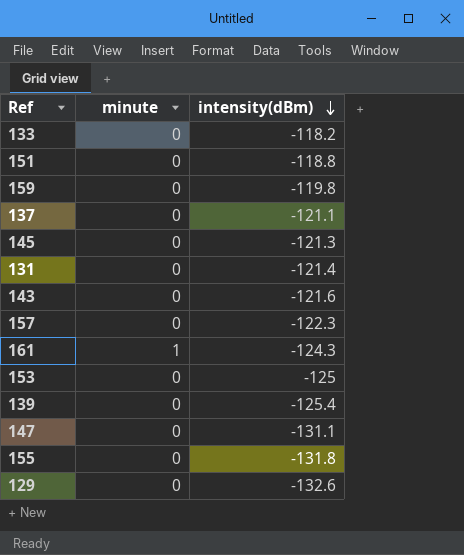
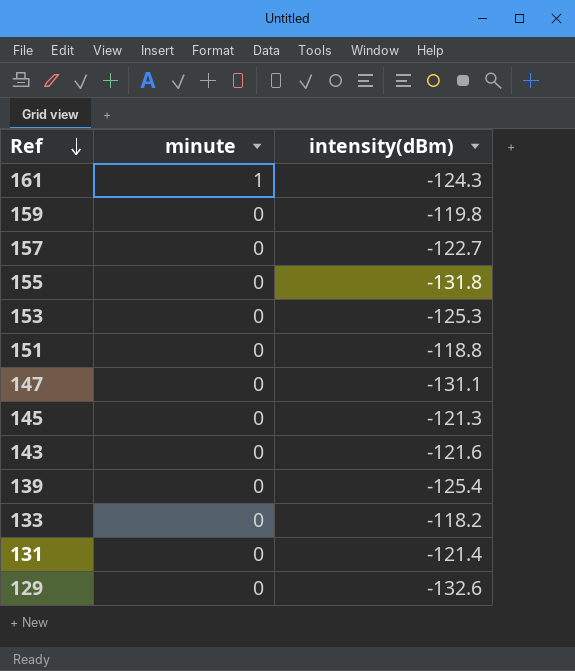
row order: intensity(dBm) descending -> Ref descending
row 137: 0 | -121.1 -> none
157 | intensity(dBm): -122.3 -> -122.7
153 | intensity(dBm): -125 -> -125.3

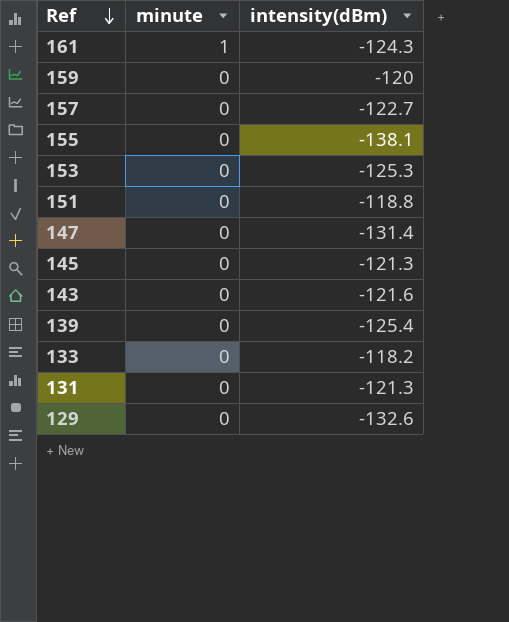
159 | intensity(dBm): -119.8 -> -120
155 | intensity(dBm): -131.8 -> -138.1
147 | intensity(dBm): -131.1 -> -131.4
131 | intensity(dBm): -121.4 -> -121.3

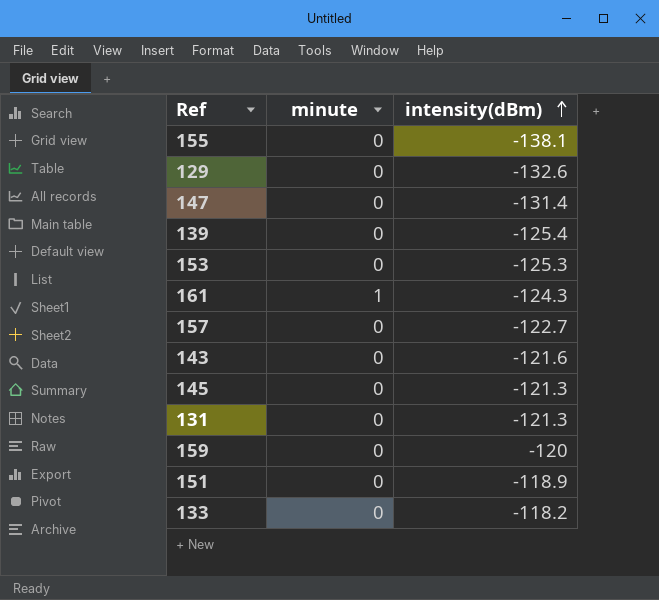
row order: Ref descending -> intensity(dBm) ascending
151 | intensity(dBm): -118.8 -> -118.9

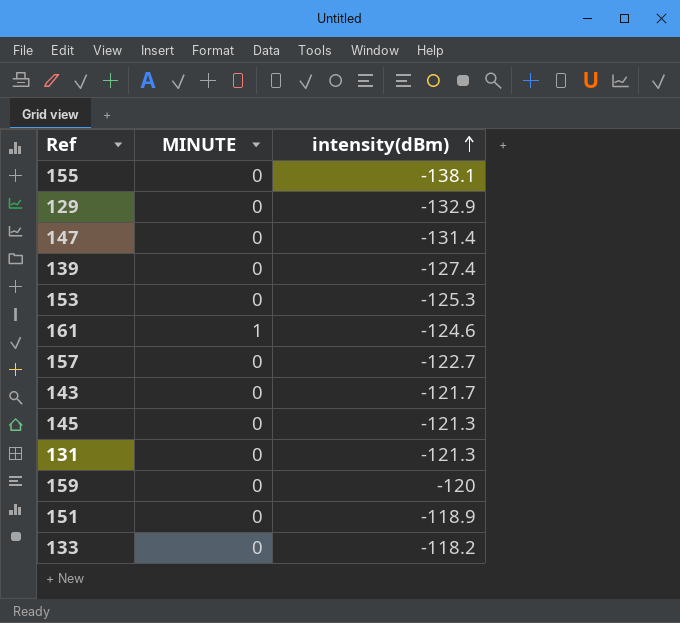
column name: minute -> MINUTE
129 | intensity(dBm): -132.6 -> -132.9
139 | intensity(dBm): -125.4 -> -127.4
161 | intensity(dBm): -124.3 -> -124.6
143 | intensity(dBm): -121.6 -> -121.7

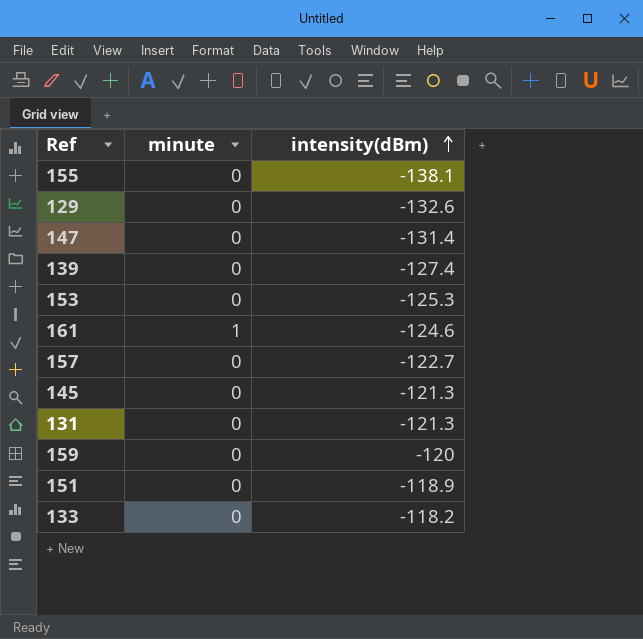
column name: MINUTE -> minute
row 143: 0 | -121.7 -> none
129 | intensity(dBm): -132.9 -> -132.6

